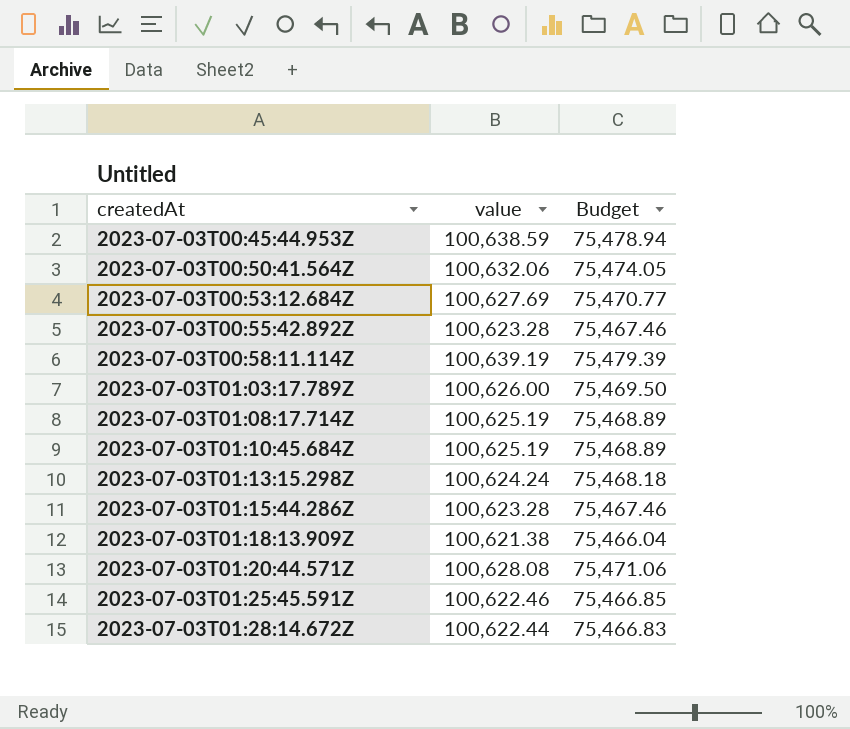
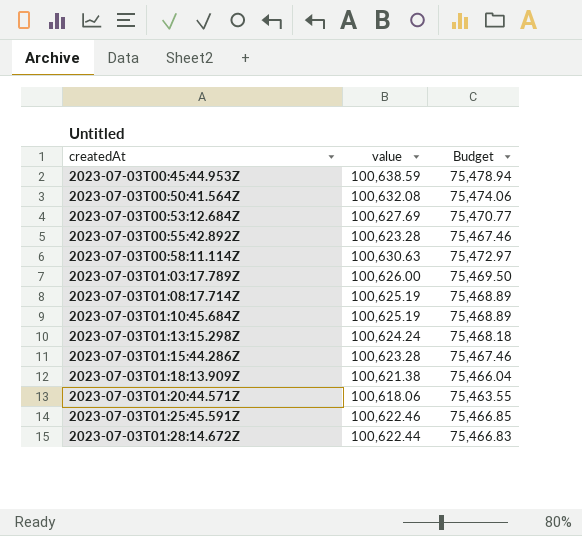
2023-07-03T00:50:41.564Z | value: 100,632.06 -> 100,632.08
2023-07-03T00:50:41.564Z | Budget: 75,474.05 -> 75,474.06
2023-07-03T00:58:11.114Z | value: 100,639.19 -> 100,630.63
2023-07-03T00:58:11.114Z | Budget: 75,479.39 -> 75,472.97
2023-07-03T01:20:44.571Z | value: 100,628.08 -> 100,618.06
2023-07-03T01:20:44.571Z | Budget: 75,471.06 -> 75,463.55

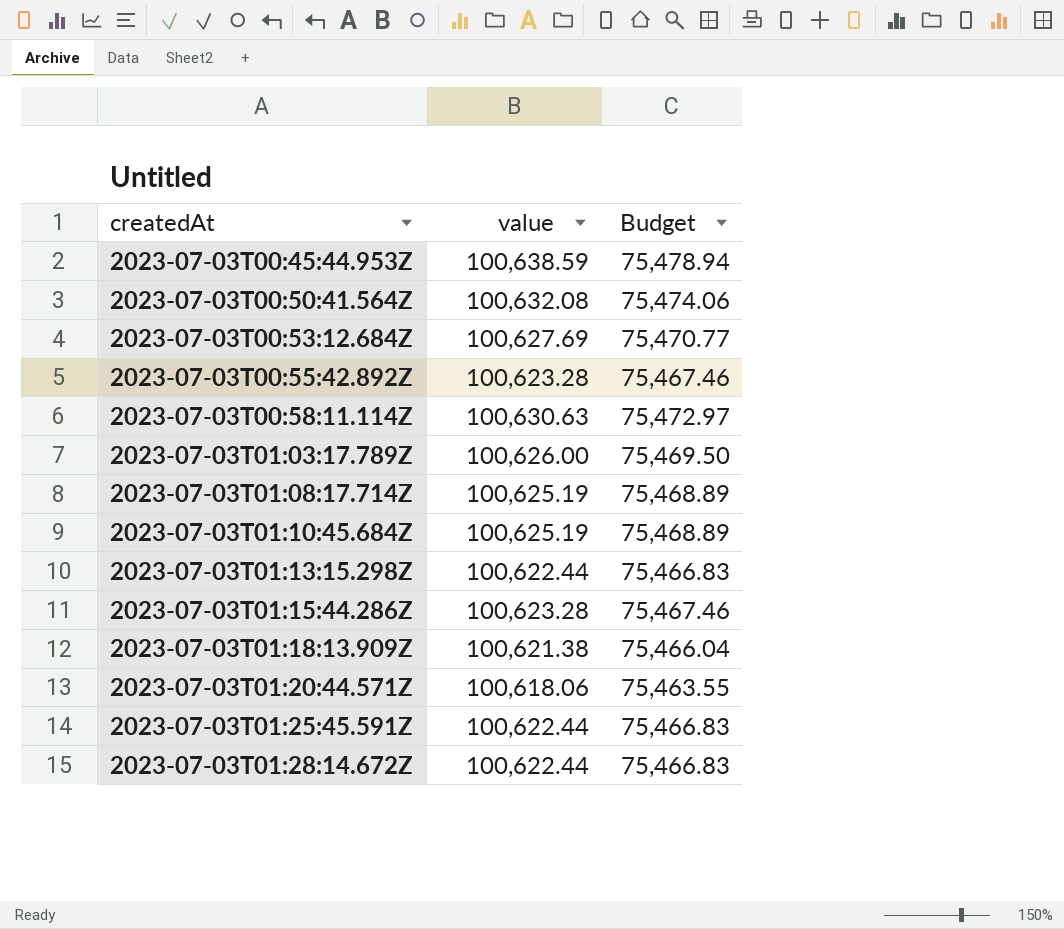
2023-07-03T01:13:15.298Z | value: 100,624.24 -> 100,622.44
2023-07-03T01:13:15.298Z | Budget: 75,468.18 -> 75,466.83
2023-07-03T01:25:45.591Z | value: 100,622.46 -> 100,622.44
2023-07-03T01:25:45.591Z | Budget: 75,466.85 -> 75,466.83

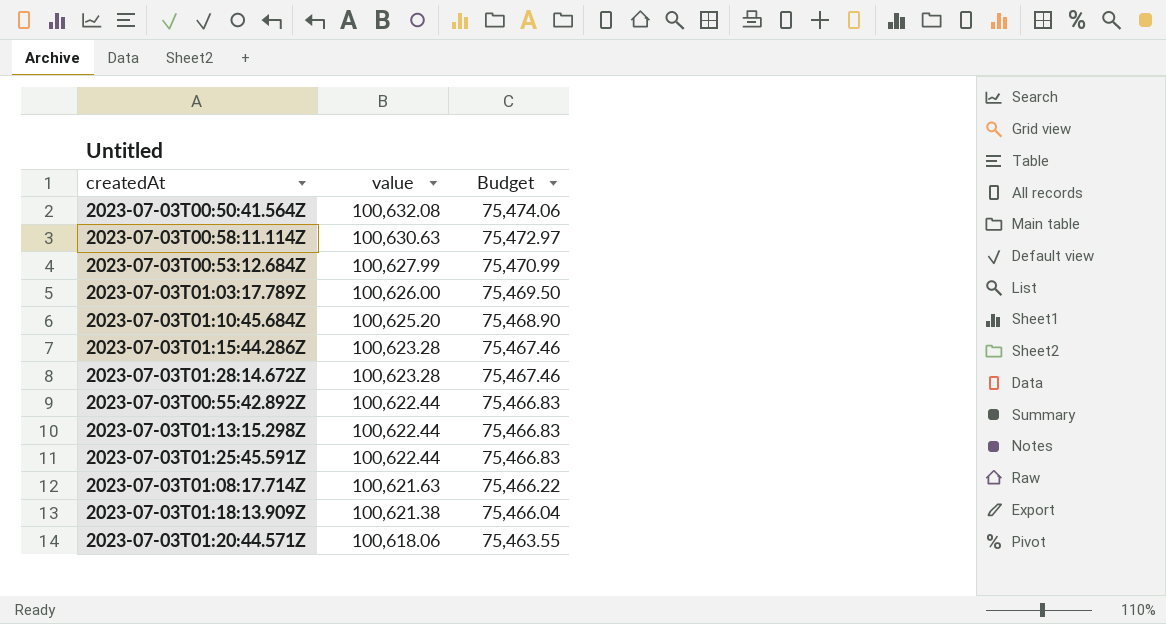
row order: createdAt ascending -> value descending
row 2023-07-03T00:45:44.953Z: 100,638.59 | 75,478.94 -> none
2023-07-03T00:53:12.684Z | value: 100,627.69 -> 100,627.99
2023-07-03T00:53:12.684Z | Budget: 75,470.77 -> 75,470.99
2023-07-03T01:10:45.684Z | value: 100,625.19 -> 100,625.20
2023-07-03T01:10:45.684Z | Budget: 75,468.89 -> 75,468.90
2023-07-03T01:28:14.672Z | value: 100,622.44 -> 100,623.28
2023-07-03T01:28:14.672Z | Budget: 75,466.83 -> 75,467.46
2023-07-03T00:55:42.892Z | value: 100,623.28 -> 100,622.44
2023-07-03T00:55:42.892Z | Budget: 75,467.46 -> 75,466.83
2023-07-03T01:08:17.714Z | value: 100,625.19 -> 100,621.63
2023-07-03T01:08:17.714Z | Budget: 75,468.89 -> 75,466.22

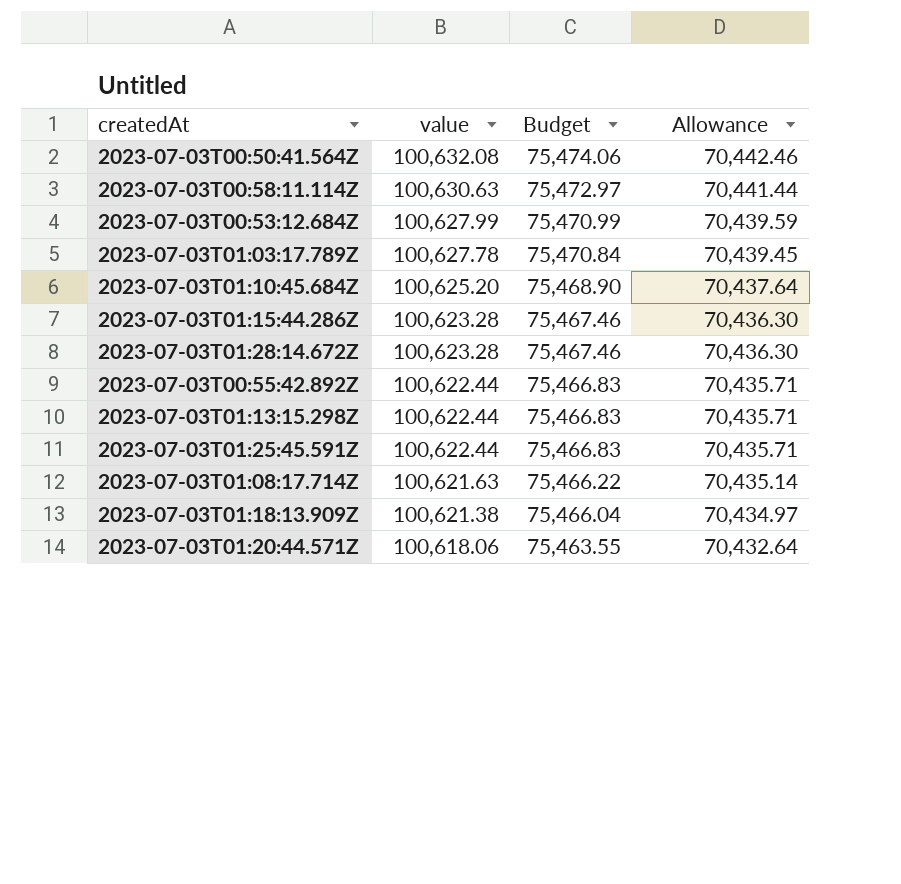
column Allowance | formula: none -> [value] * 0.7
2023-07-03T01:03:17.789Z | value: 100,626.00 -> 100,627.78
2023-07-03T01:03:17.789Z | Budget: 75,469.50 -> 75,470.84

